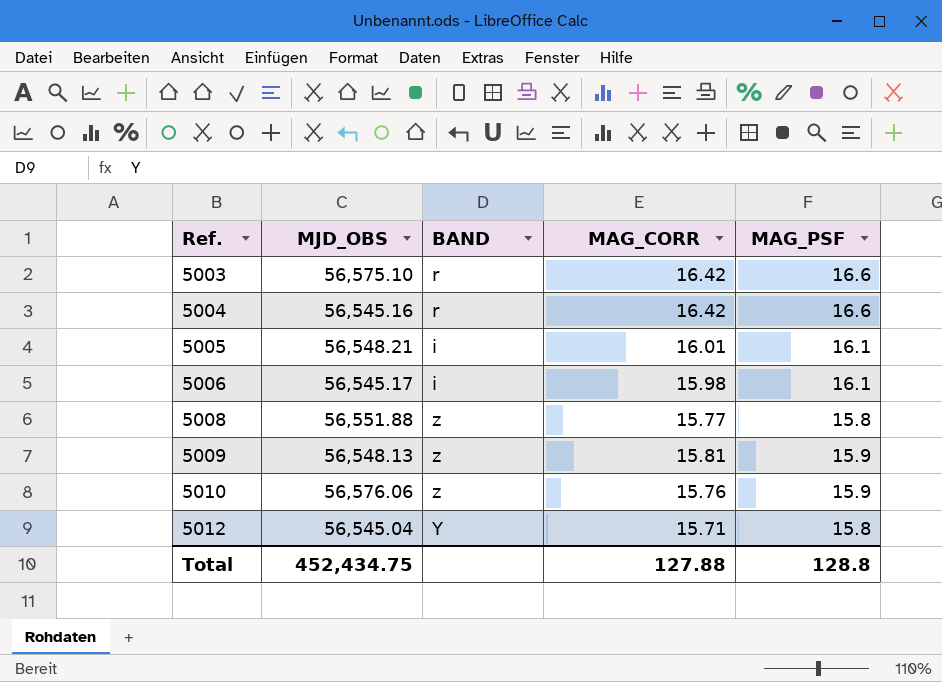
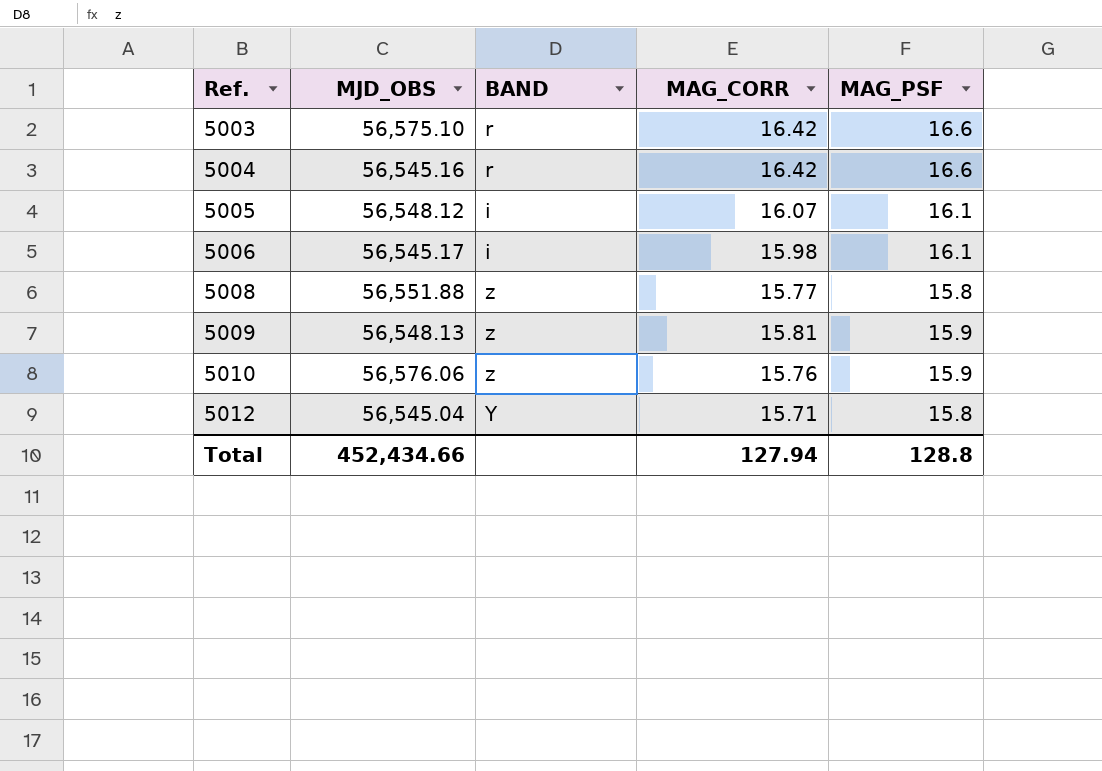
5005 | MJD_OBS: 56,548.21 -> 56,548.12
5005 | MAG_CORR: 16.01 -> 16.07
Total | MJD_OBS: 452,434.75 -> 452,434.66
Total | MAG_CORR: 127.88 -> 127.94

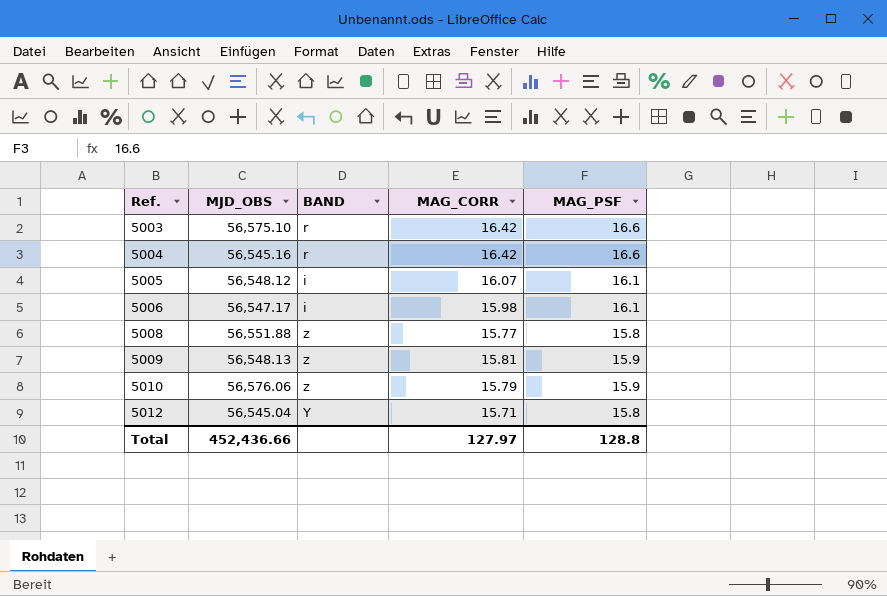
5006 | MJD_OBS: 56,545.17 -> 56,547.17
5010 | MAG_CORR: 15.76 -> 15.79
Total | MJD_OBS: 452,434.66 -> 452,436.66
Total | MAG_CORR: 127.94 -> 127.97

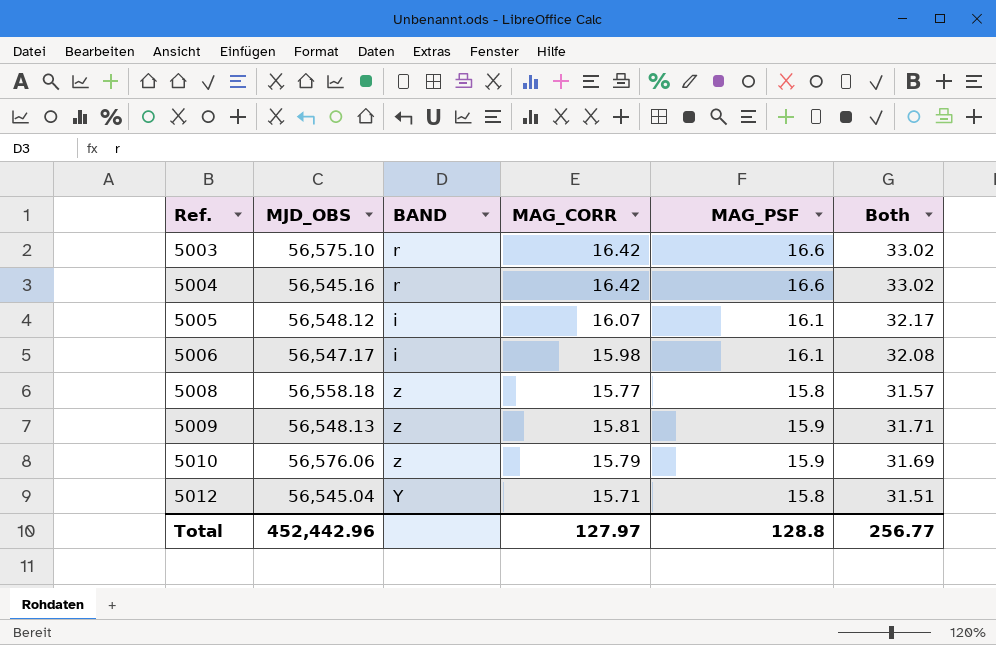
column Both | formula: none -> [MAG_CORR] + [MAG_PSF]
5008 | MJD_OBS: 56,551.88 -> 56,558.18
Total | MJD_OBS: 452,436.66 -> 452,442.96

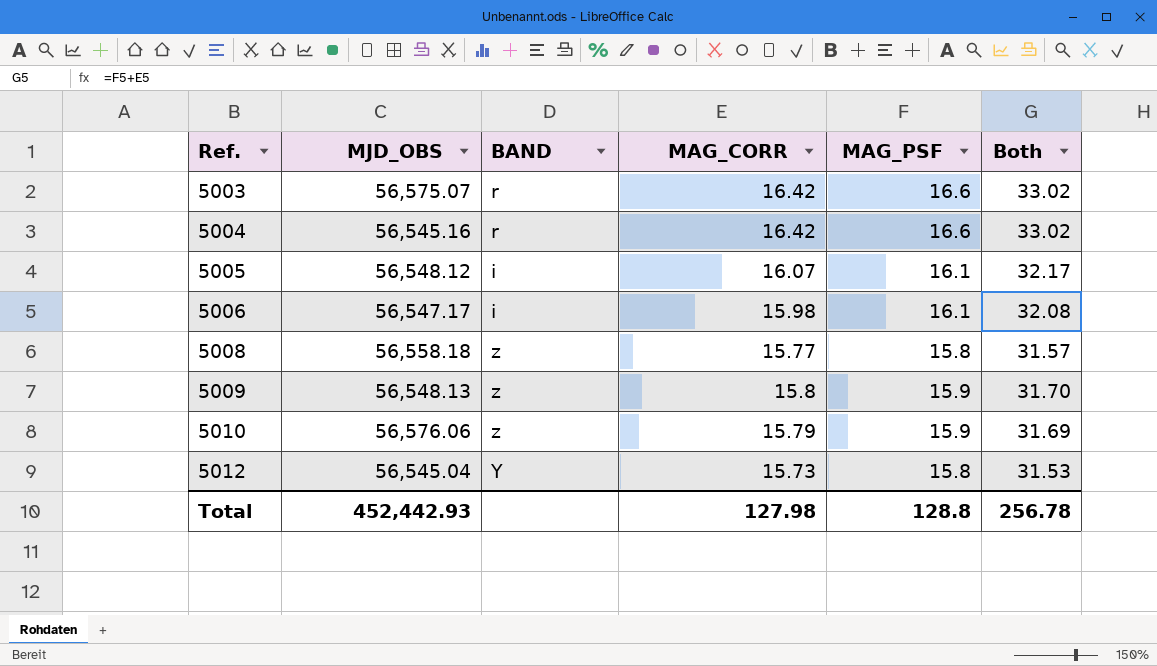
5003 | MJD_OBS: 56,575.10 -> 56,575.07
5009 | MAG_CORR: 15.81 -> 15.8
5009 | Both: 31.71 -> 31.70
5012 | MAG_CORR: 15.71 -> 15.73
5012 | Both: 31.51 -> 31.53
Total | MJD_OBS: 452,442.96 -> 452,442.93
Total | MAG_CORR: 127.97 -> 127.98
Total | Both: 256.77 -> 256.78

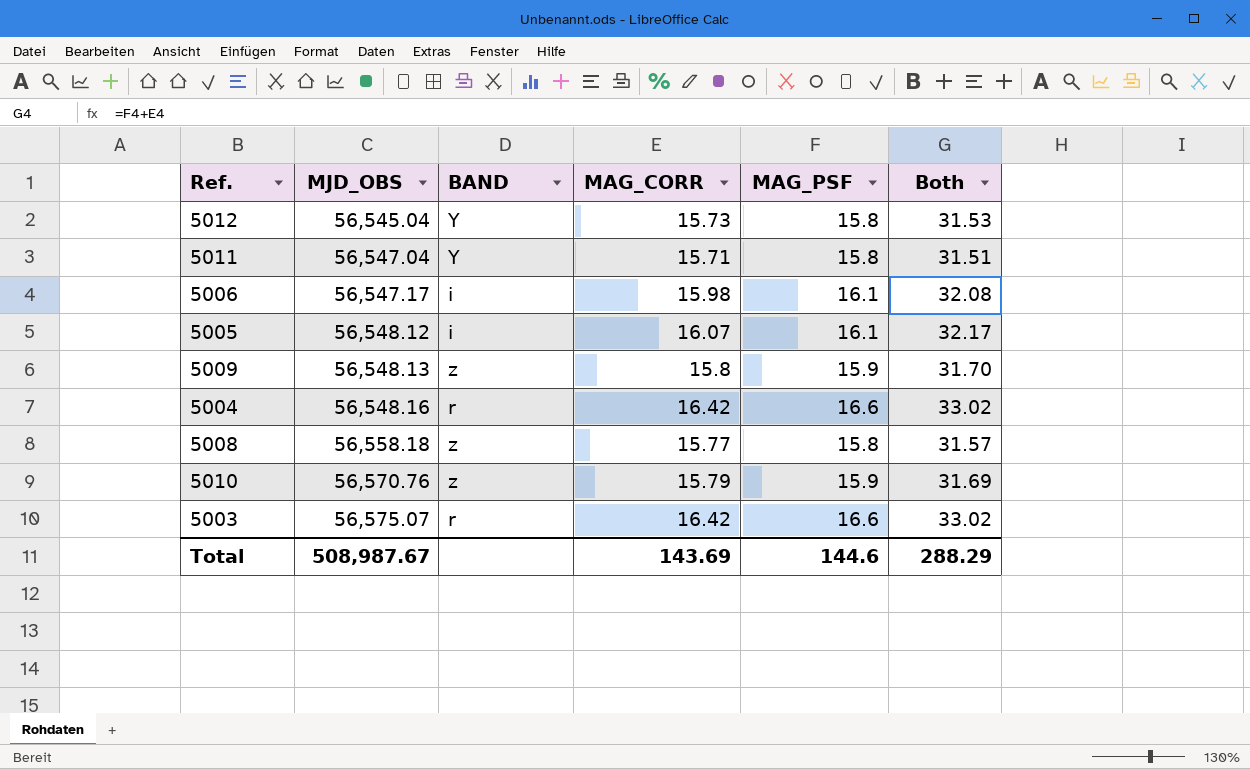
row order: Ref. ascending -> MJD_OBS ascending
row 5011: none -> 56,547.04 | Y | 15.71 | 15.8 | 31.51
5004 | MJD_OBS: 56,545.16 -> 56,548.16
5010 | MJD_OBS: 56,576.06 -> 56,570.76
Total | MJD_OBS: 452,442.93 -> 508,987.67
Total | MAG_CORR: 127.98 -> 143.69
Total | MAG_PSF: 128.8 -> 144.6
Total | Both: 256.78 -> 288.29

